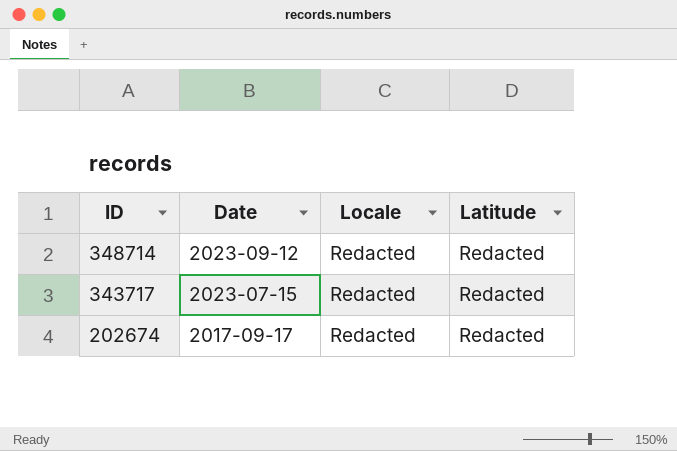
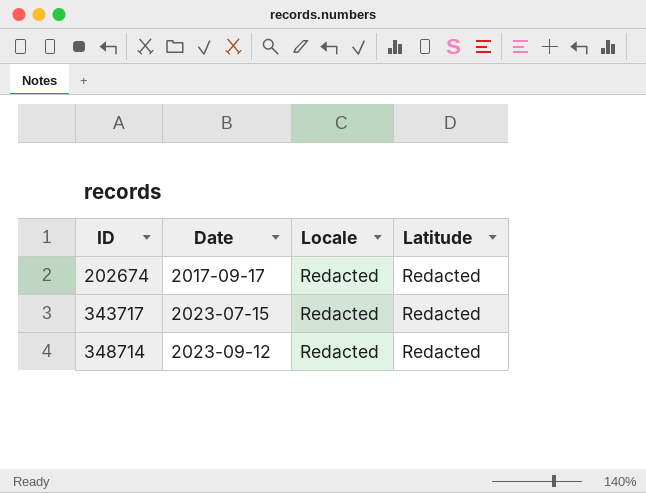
row order: ID descending -> ID ascending

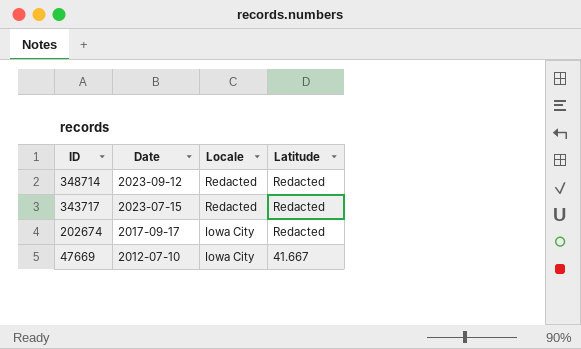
row order: ID ascending -> ID descending
202674 | Locale: Redacted -> Iowa City
row 47669: none -> 2012-07-10 | Iowa City | 41.667

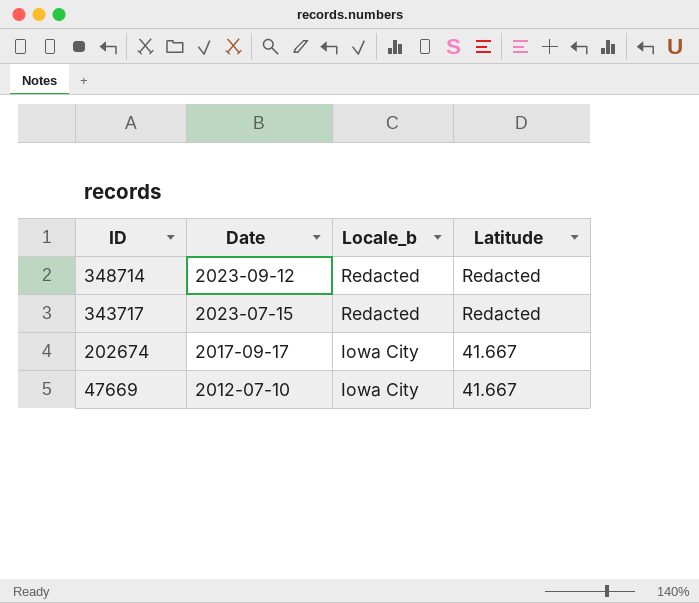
column name: Locale -> Locale_b
202674 | Latitude: Redacted -> 41.667

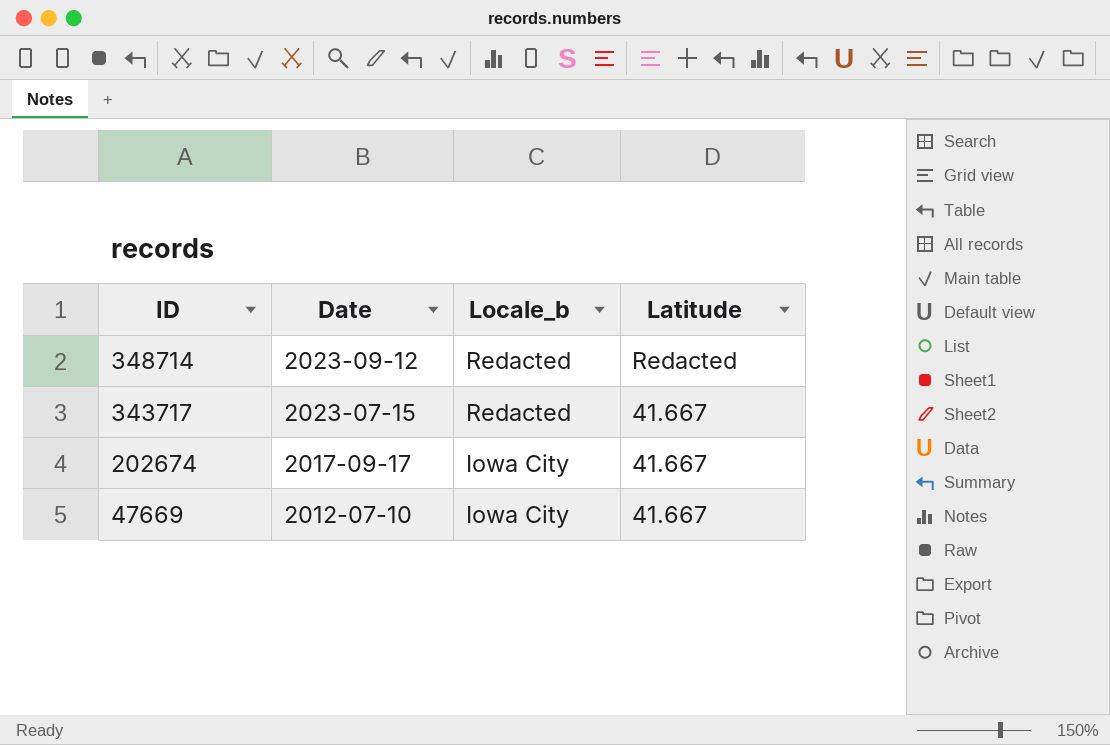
343717 | Latitude: Redacted -> 41.667

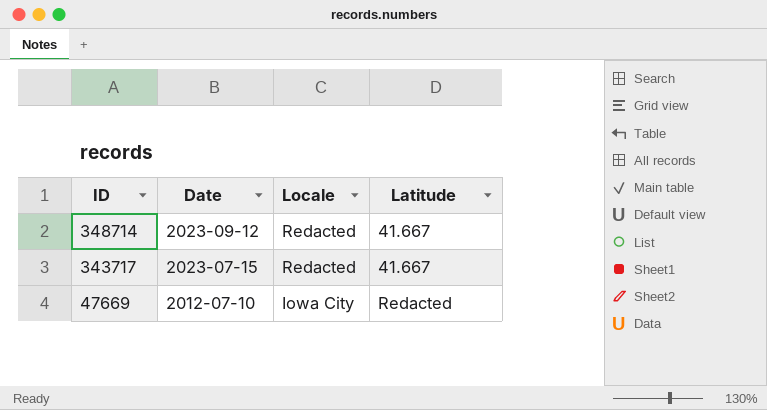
column name: Locale_b -> Locale
row 202674: 2017-09-17 | Iowa City | 41.667 -> none
348714 | Latitude: Redacted -> 41.667
47669 | Latitude: 41.667 -> Redacted

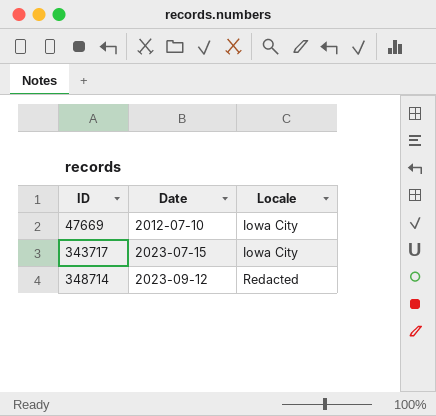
row order: ID descending -> ID ascending
column Latitude | position: 4 -> none
343717 | Locale: Redacted -> Iowa City

